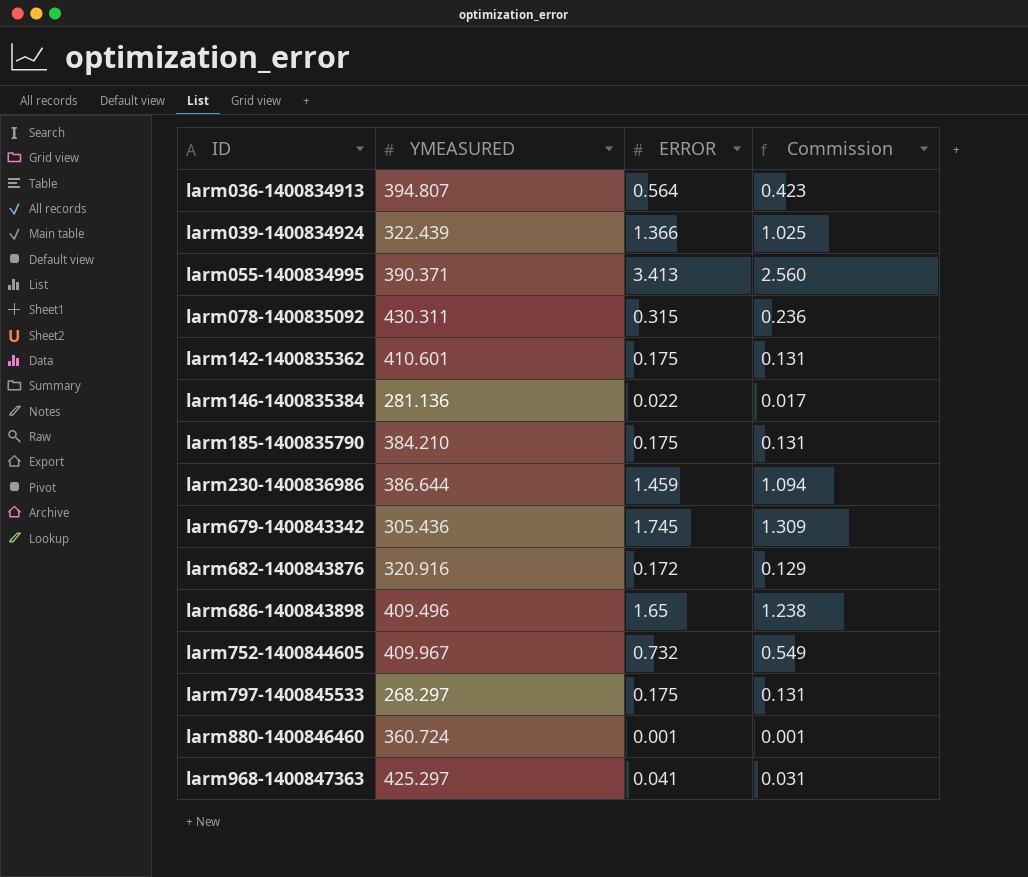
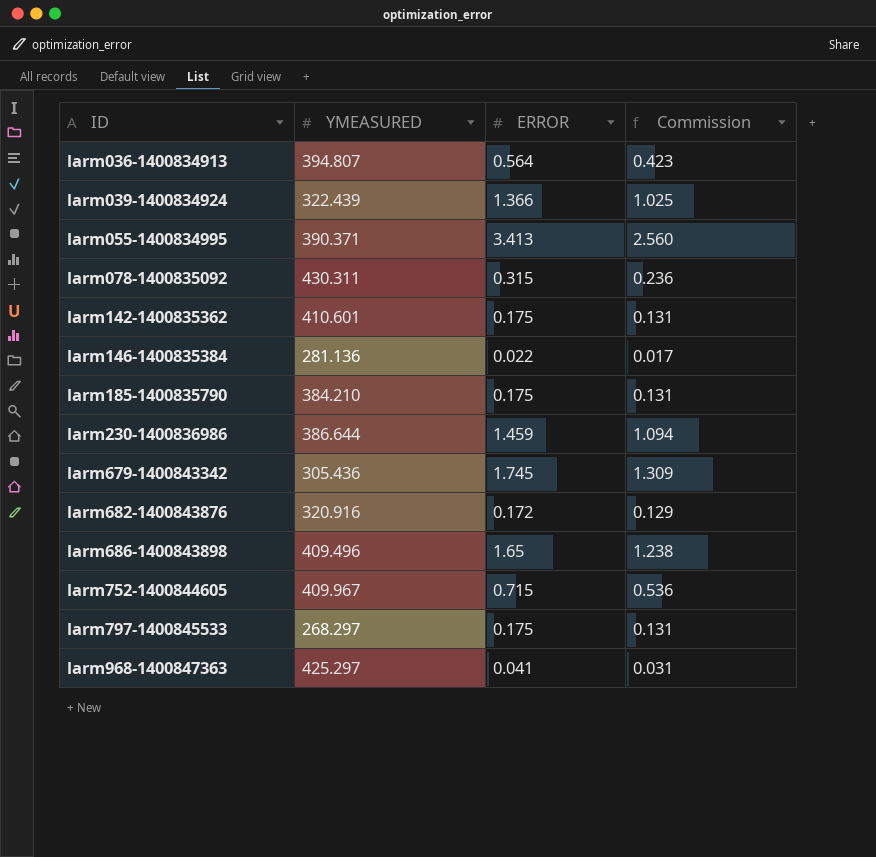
row larm880-1400846460: 360.724 | 0.001 | 0.001 -> none
larm752-1400844605 | ERROR: 0.732 -> 0.715
larm752-1400844605 | Commission: 0.549 -> 0.536

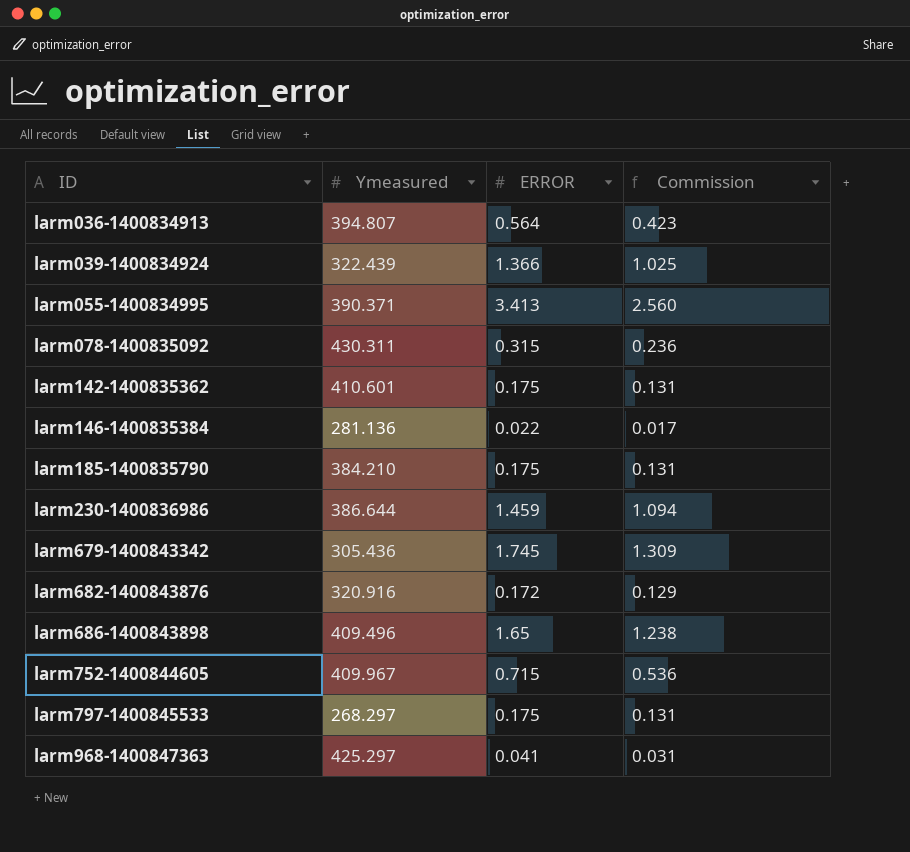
column name: YMEASURED -> Ymeasured

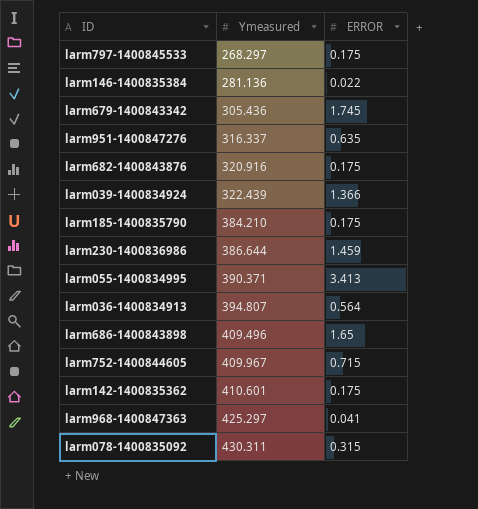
row order: ID ascending -> Ymeasured ascending
column Commission | formula: [ERROR] * 0.75 -> none
row larm951-1400847276: none -> 316.337 | 0.635
larm682-1400843876 | ERROR: 0.172 -> 0.175

